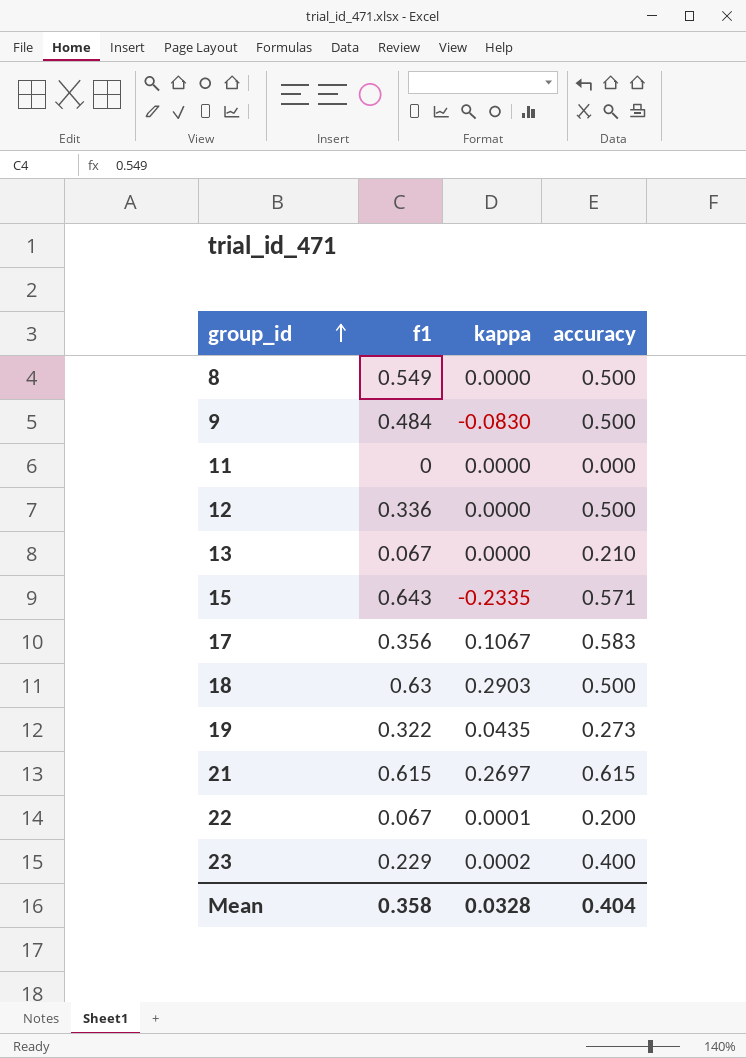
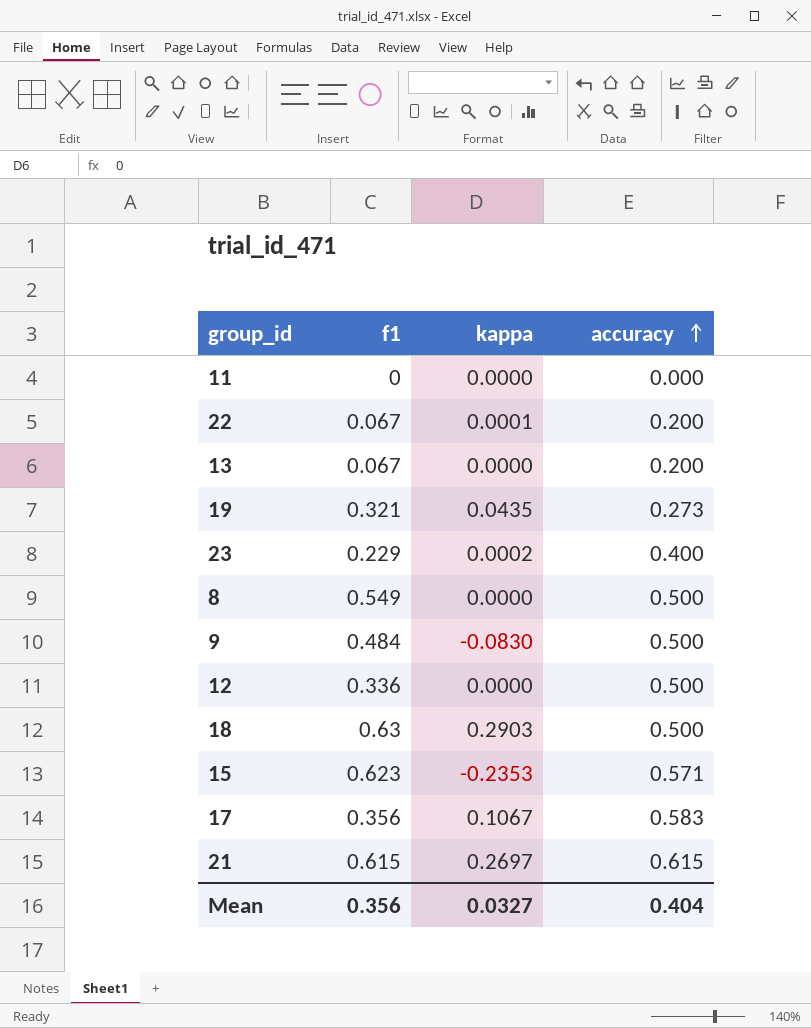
row order: group_id ascending -> accuracy ascending
13 | accuracy: 0.210 -> 0.200
19 | f1: 0.322 -> 0.321
15 | f1: 0.643 -> 0.623
15 | kappa: -0.2335 -> -0.2353
Mean | f1: 0.358 -> 0.356
Mean | kappa: 0.0328 -> 0.0327

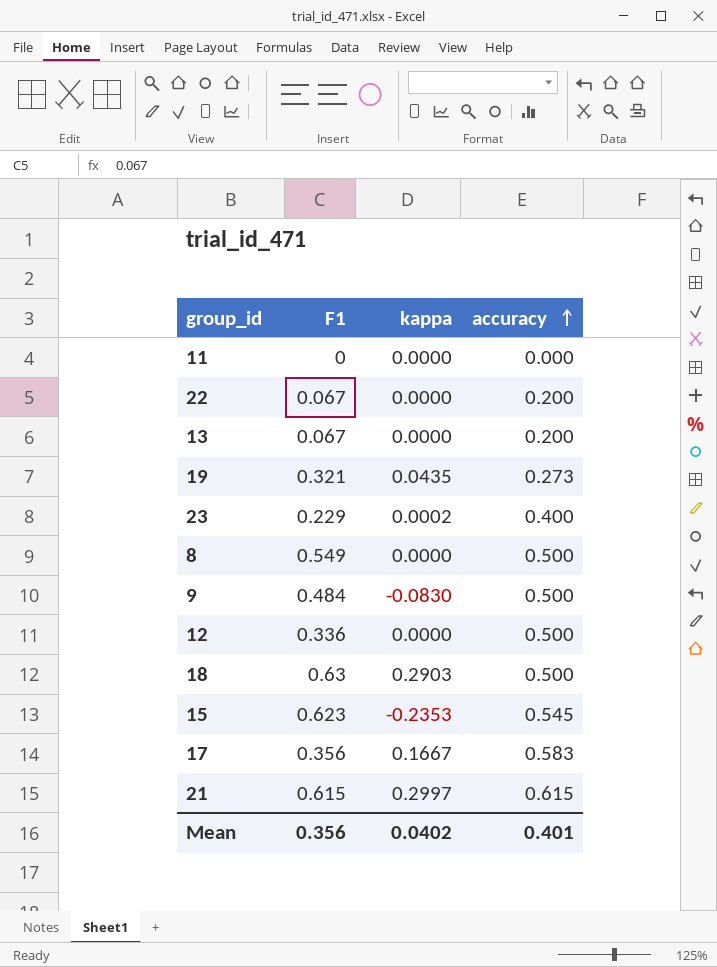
column name: f1 -> F1
22 | kappa: 0.0001 -> 0.0000
15 | accuracy: 0.571 -> 0.545
17 | kappa: 0.1067 -> 0.1667
21 | kappa: 0.2697 -> 0.2997
Mean | kappa: 0.0327 -> 0.0402
Mean | accuracy: 0.404 -> 0.401

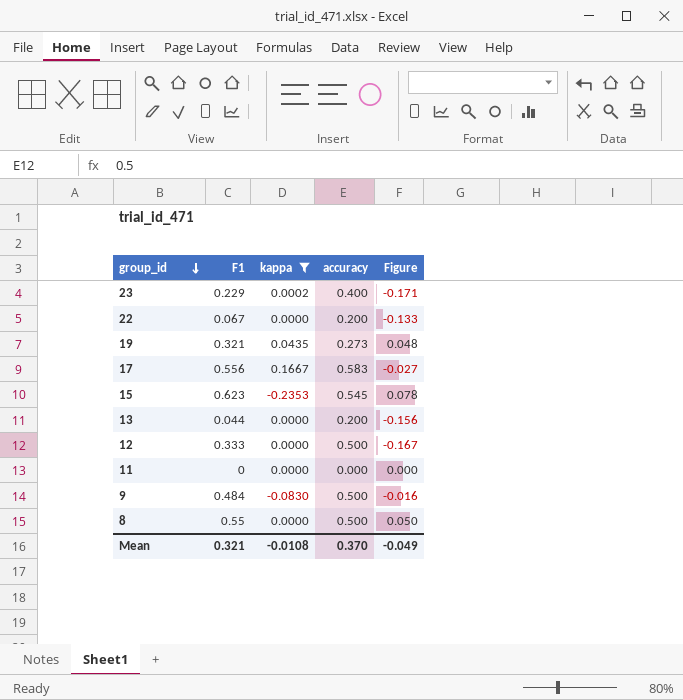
filter: none -> kappa <= 0.1667
row order: accuracy ascending -> group_id descending
column Figure | formula: none -> [F1] - [accuracy]
17 | F1: 0.356 -> 0.556
13 | F1: 0.067 -> 0.044
12 | F1: 0.336 -> 0.333
8 | F1: 0.549 -> 0.55
Mean | F1: 0.356 -> 0.321
Mean | kappa: 0.0402 -> -0.0108
Mean | accuracy: 0.401 -> 0.370

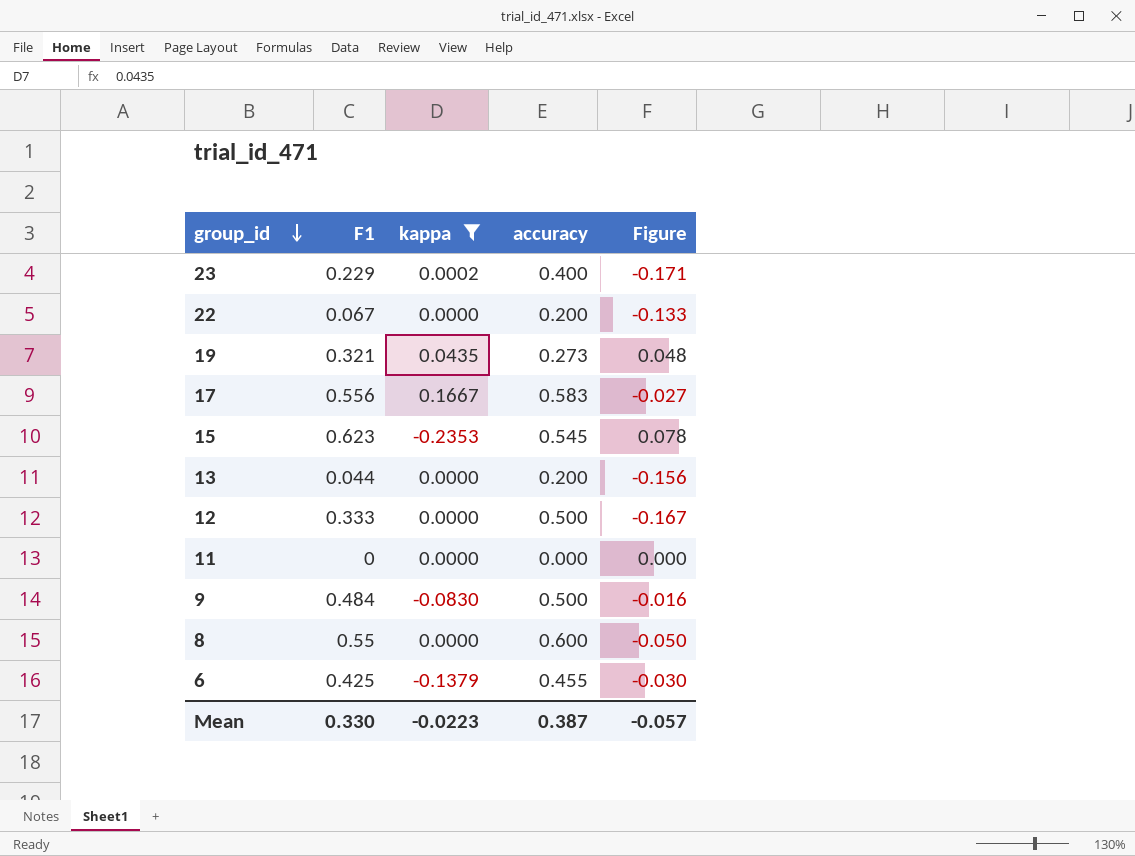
8 | accuracy: 0.500 -> 0.600
8 | Figure: 0.050 -> -0.050
row 6: none -> 0.425 | -0.1379 | 0.455 | -0.030
Mean | F1: 0.321 -> 0.330
Mean | kappa: -0.0108 -> -0.0223
Mean | accuracy: 0.370 -> 0.387
Mean | Figure: -0.049 -> -0.057

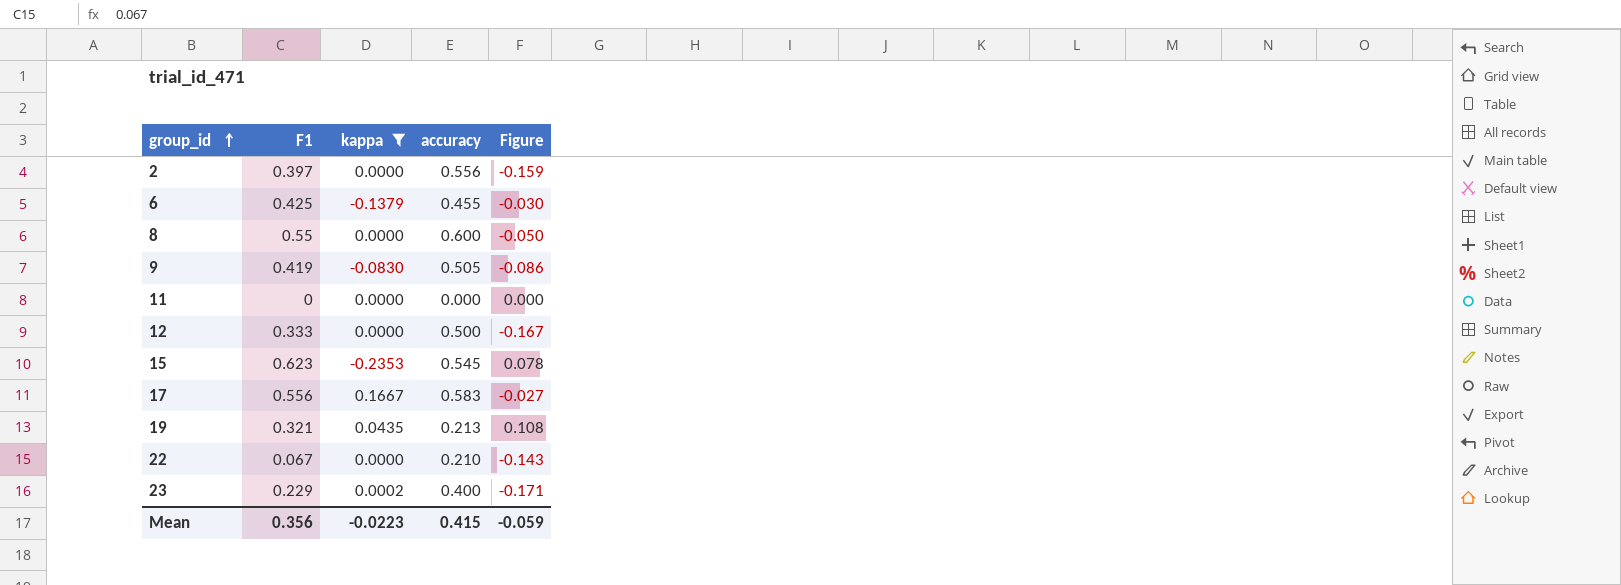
row order: group_id descending -> group_id ascending
row 13: 0.044 | 0.0000 | 0.200 | -0.156 -> none
row 2: none -> 0.397 | 0.0000 | 0.556 | -0.159
9 | F1: 0.484 -> 0.419
9 | accuracy: 0.500 -> 0.505
9 | Figure: -0.016 -> -0.086
19 | accuracy: 0.273 -> 0.213
19 | Figure: 0.048 -> 0.108
22 | accuracy: 0.200 -> 0.210
22 | Figure: -0.133 -> -0.143
Mean | F1: 0.330 -> 0.356
Mean | accuracy: 0.387 -> 0.415
Mean | Figure: -0.057 -> -0.059

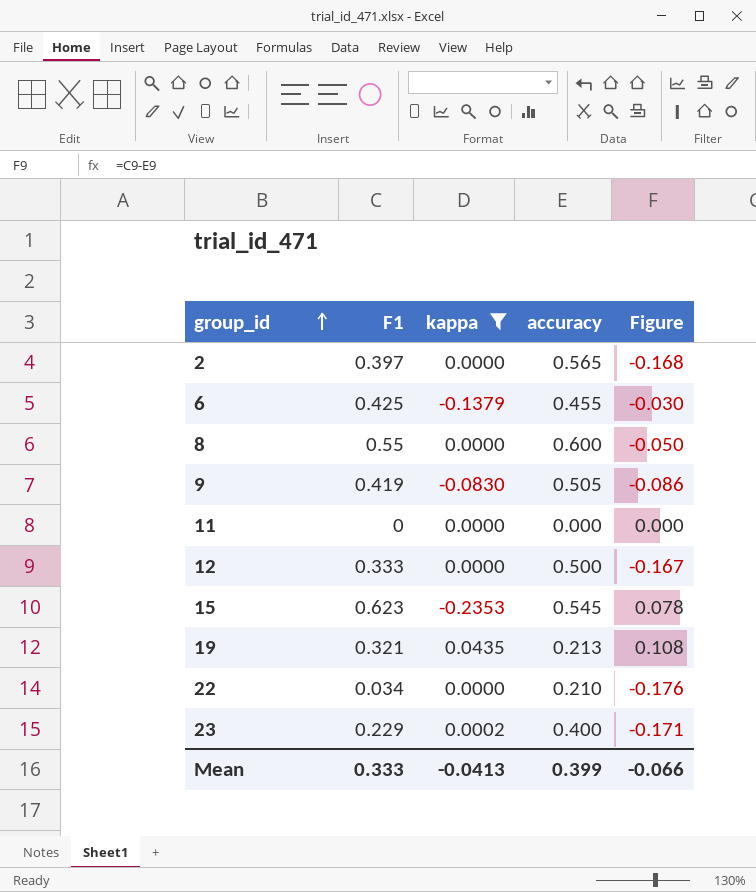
row 17: 0.556 | 0.1667 | 0.583 | -0.027 -> none
2 | accuracy: 0.556 -> 0.565
2 | Figure: -0.159 -> -0.168
22 | F1: 0.067 -> 0.034
22 | Figure: -0.143 -> -0.176
Mean | F1: 0.356 -> 0.333
Mean | kappa: -0.0223 -> -0.0413
Mean | accuracy: 0.415 -> 0.399
Mean | Figure: -0.059 -> -0.066

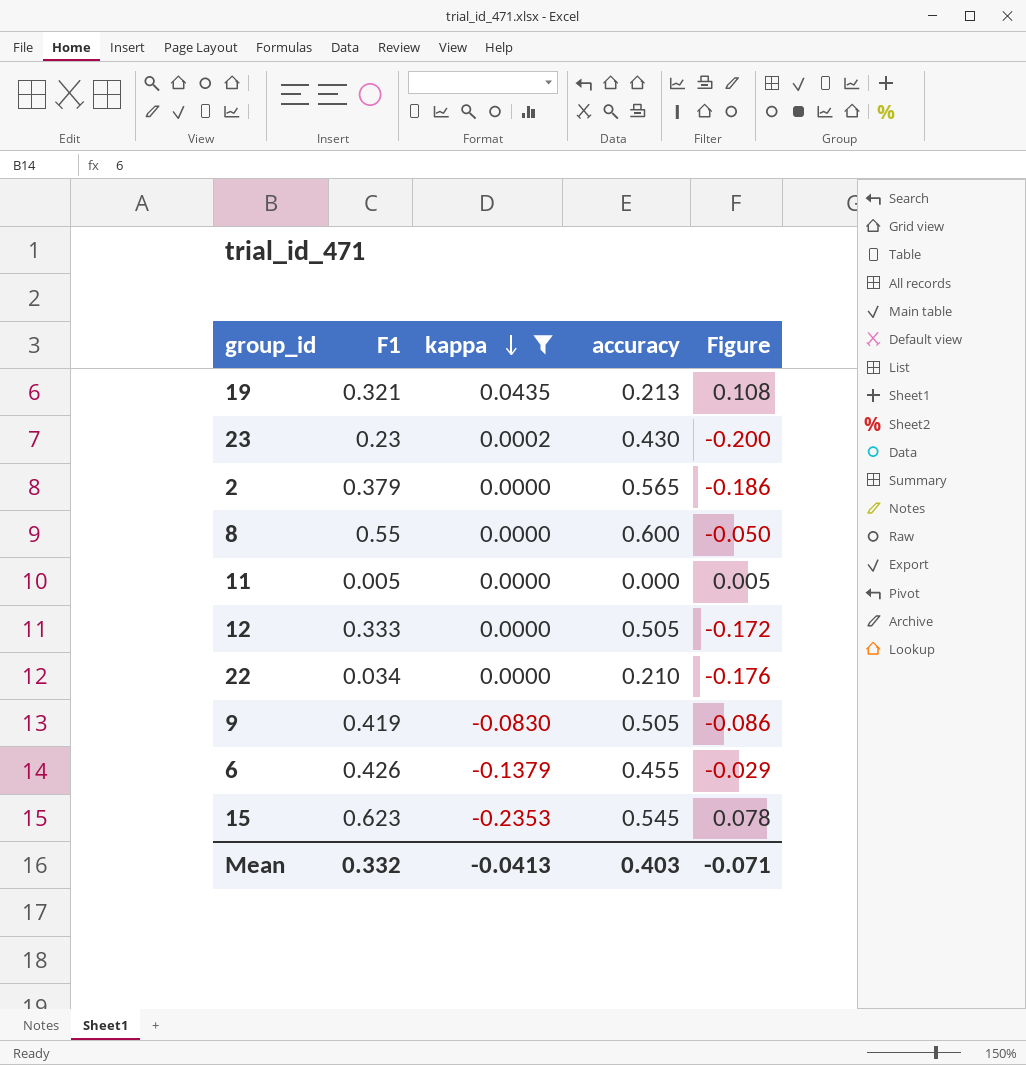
row order: group_id ascending -> kappa descending
23 | F1: 0.229 -> 0.23
23 | accuracy: 0.400 -> 0.430
23 | Figure: -0.171 -> -0.200
2 | F1: 0.397 -> 0.379
2 | Figure: -0.168 -> -0.186
11 | F1: 0 -> 0.005
11 | Figure: 0.000 -> 0.005
12 | accuracy: 0.500 -> 0.505
12 | Figure: -0.167 -> -0.172
6 | F1: 0.425 -> 0.426
6 | Figure: -0.030 -> -0.029
Mean | F1: 0.333 -> 0.332
Mean | accuracy: 0.399 -> 0.403
Mean | Figure: -0.066 -> -0.071

